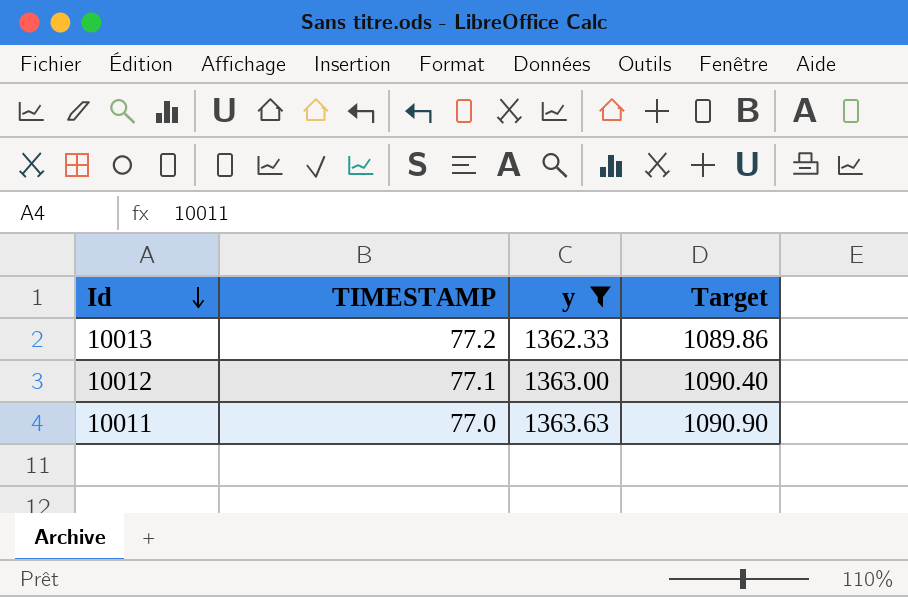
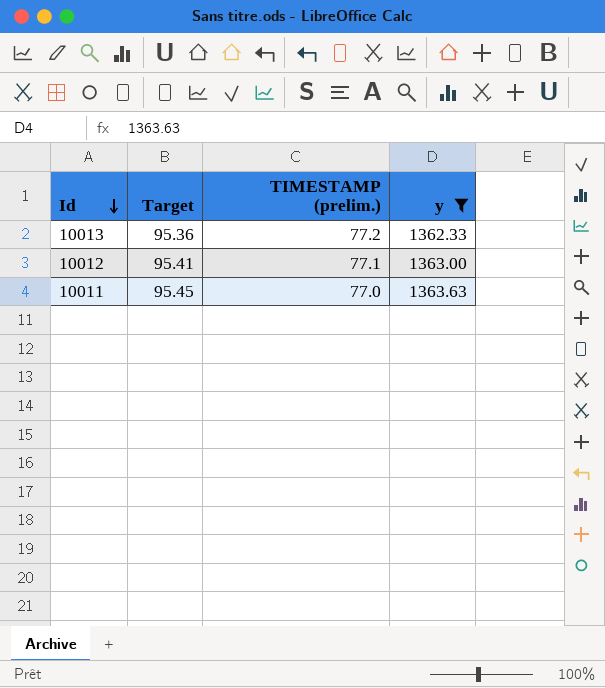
column Target | formula: [y] * 0.8 -> [y] * 0.07
column Target | position: 4 -> 2
column name: TIMESTAMP -> TIMESTAMP (prelim.)

